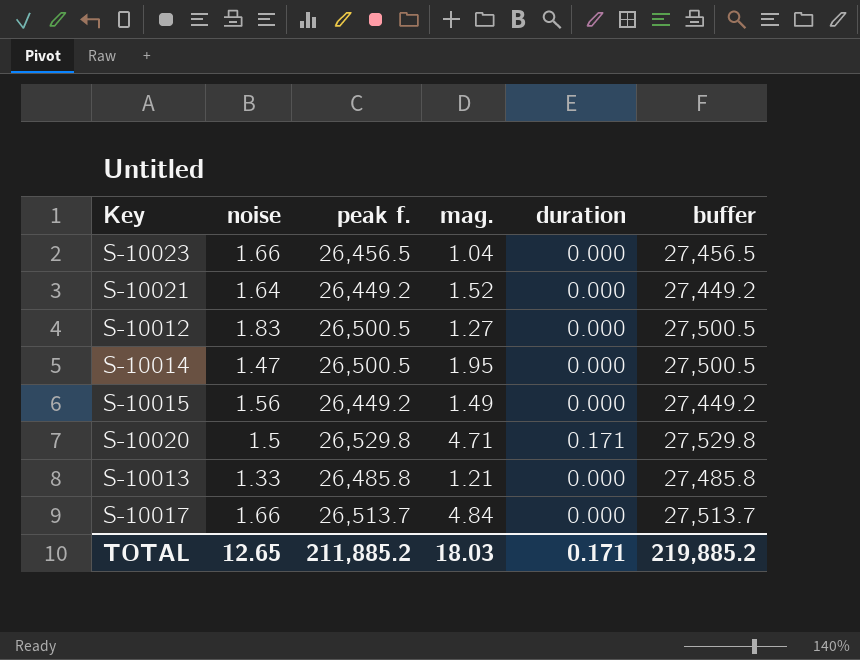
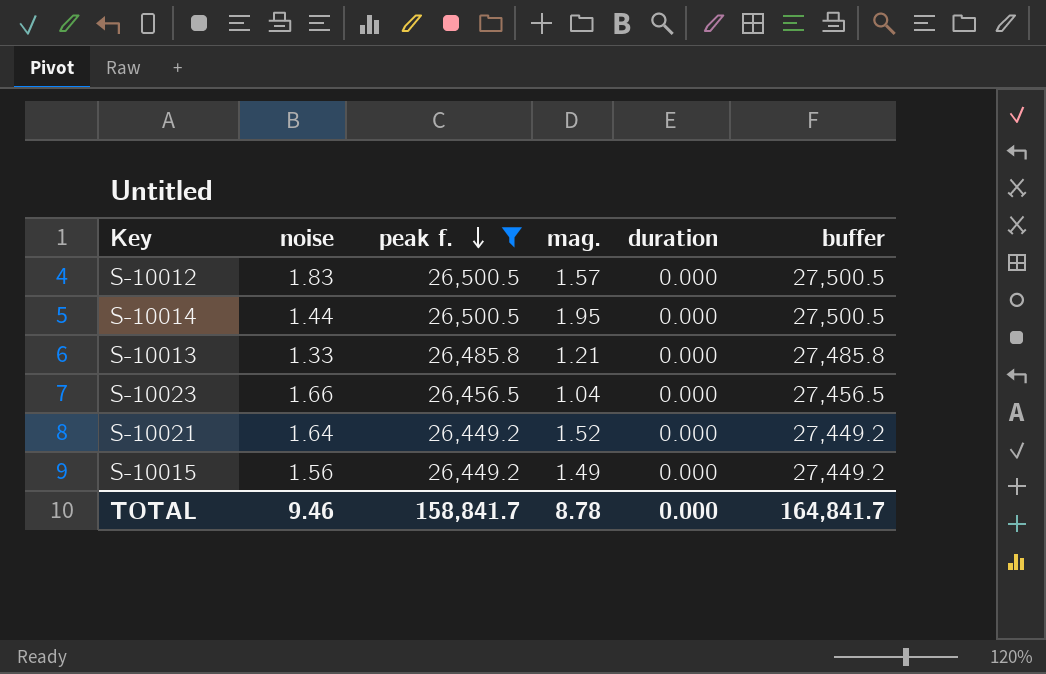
filter: none -> peak f. <= 26,500.5
row order: none -> peak f. descending
S-10012 | mag.: 1.27 -> 1.57
S-10014 | noise: 1.47 -> 1.44
TOTAL | noise: 12.65 -> 9.46
TOTAL | peak f.: 211,885.2 -> 158,841.7
TOTAL | mag.: 18.03 -> 8.78
TOTAL | duration: 0.171 -> 0.000
TOTAL | buffer: 219,885.2 -> 164,841.7

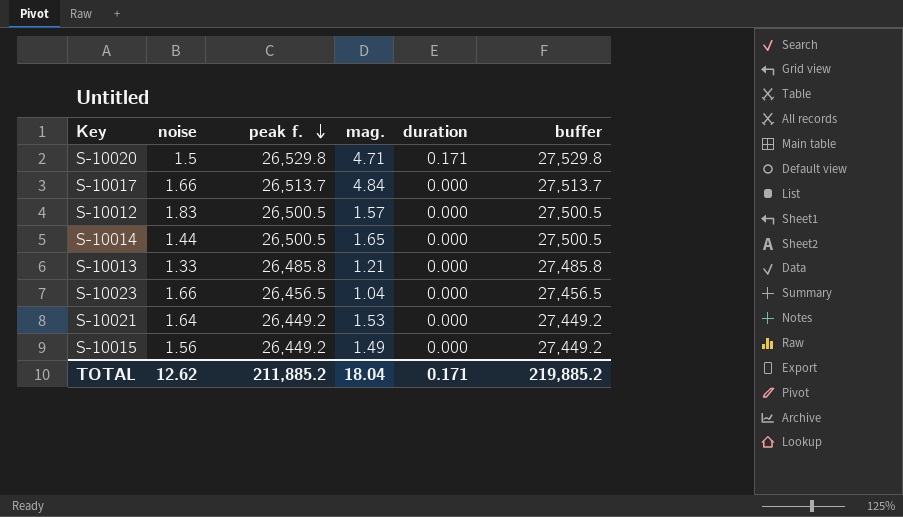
filter: peak f. <= 26,500.5 -> none
S-10014 | mag.: 1.95 -> 1.65
S-10021 | mag.: 1.52 -> 1.53
TOTAL | noise: 9.46 -> 12.62
TOTAL | peak f.: 158,841.7 -> 211,885.2
TOTAL | mag.: 8.78 -> 18.04
TOTAL | duration: 0.000 -> 0.171
TOTAL | buffer: 164,841.7 -> 219,885.2

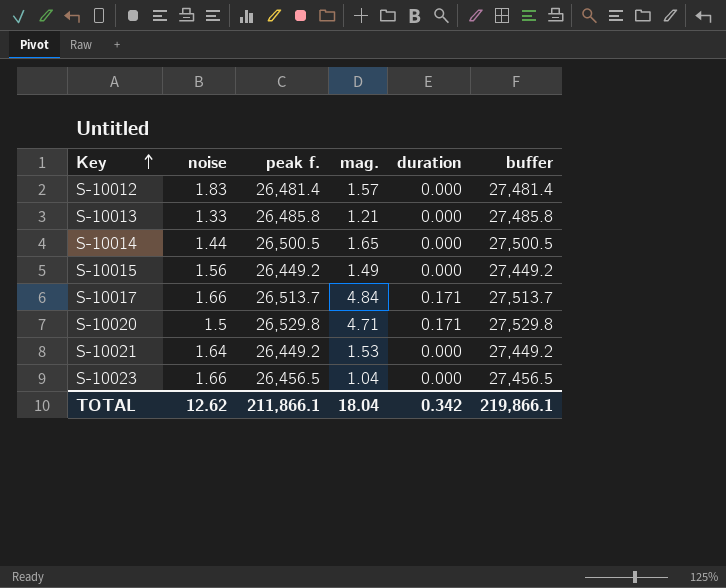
row order: peak f. descending -> Key ascending
S-10012 | peak f.: 26,500.5 -> 26,481.4
S-10012 | buffer: 27,500.5 -> 27,481.4
S-10017 | duration: 0.000 -> 0.171
TOTAL | peak f.: 211,885.2 -> 211,866.1
TOTAL | duration: 0.171 -> 0.342
TOTAL | buffer: 219,885.2 -> 219,866.1

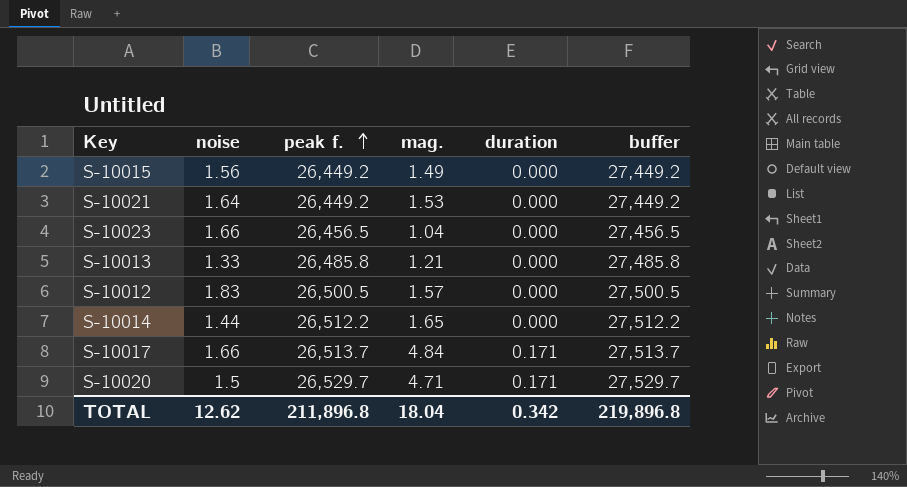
row order: Key ascending -> peak f. ascending
S-10012 | peak f.: 26,481.4 -> 26,500.5
S-10012 | buffer: 27,481.4 -> 27,500.5
S-10014 | peak f.: 26,500.5 -> 26,512.2
S-10014 | buffer: 27,500.5 -> 27,512.2
S-10020 | peak f.: 26,529.8 -> 26,529.7
S-10020 | buffer: 27,529.8 -> 27,529.7
TOTAL | peak f.: 211,866.1 -> 211,896.8
TOTAL | buffer: 219,866.1 -> 219,896.8

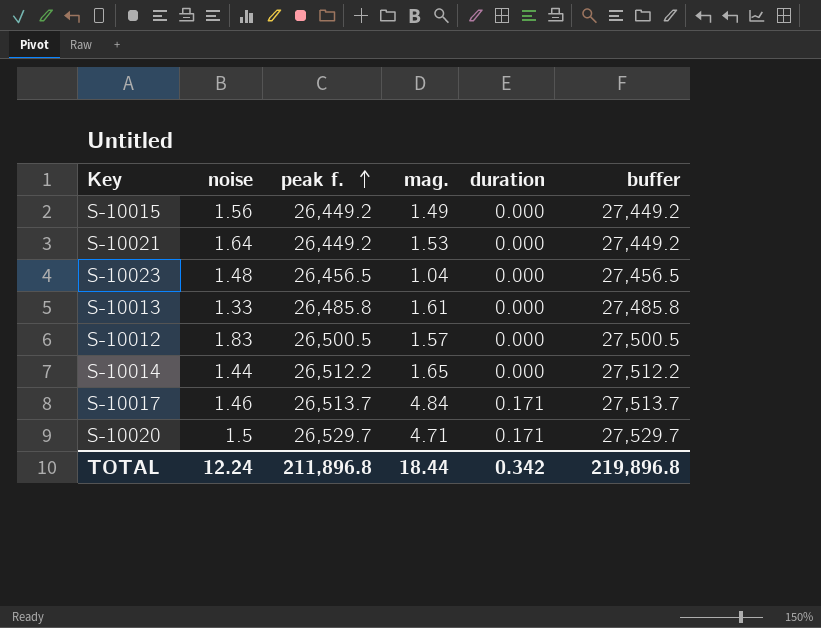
S-10023 | noise: 1.66 -> 1.48
S-10013 | mag.: 1.21 -> 1.61
S-10017 | noise: 1.66 -> 1.46
TOTAL | noise: 12.62 -> 12.24
TOTAL | mag.: 18.04 -> 18.44

